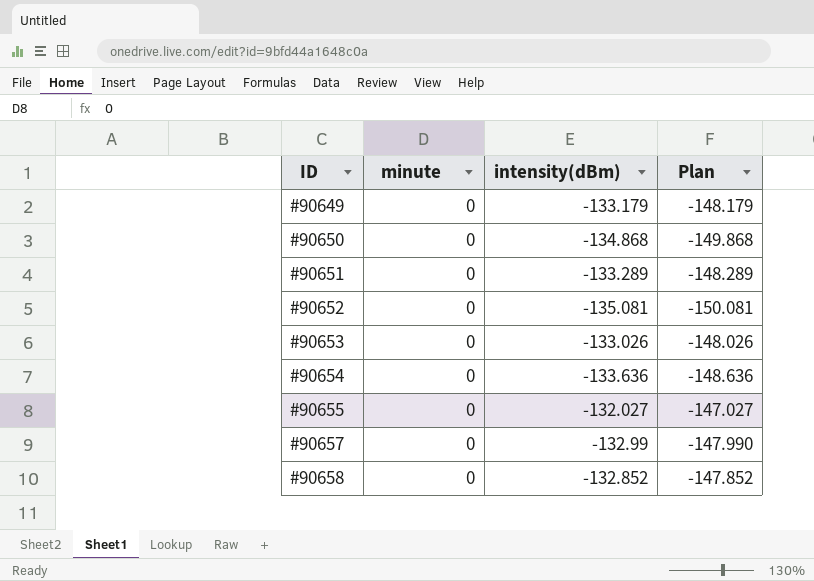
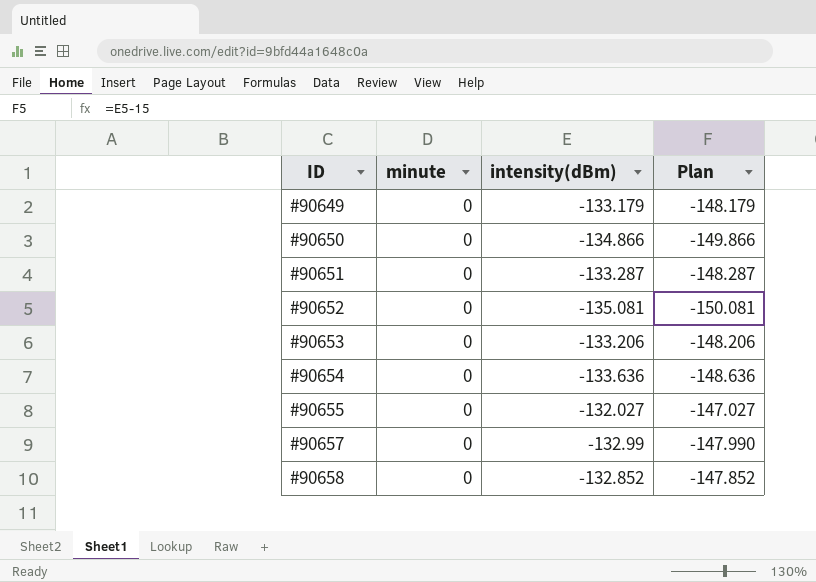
#90650 | intensity(dBm): -134.868 -> -134.866
#90650 | Plan: -149.868 -> -149.866
#90651 | intensity(dBm): -133.289 -> -133.287
#90651 | Plan: -148.289 -> -148.287
#90653 | intensity(dBm): -133.026 -> -133.206
#90653 | Plan: -148.026 -> -148.206

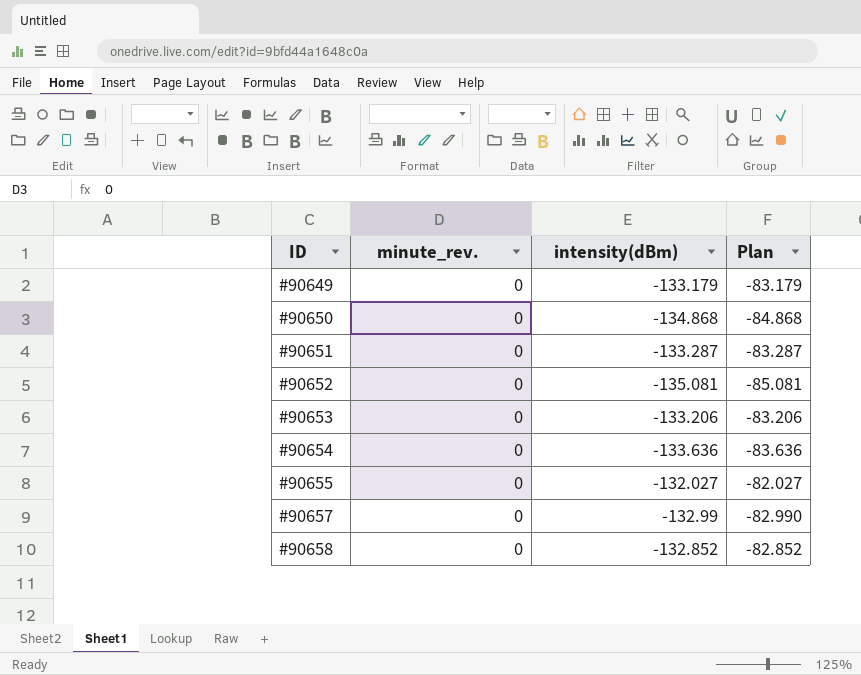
column name: minute -> minute_rev.
column Plan | formula: [intensity(dBm)] - 15 -> [intensity(dBm)] + 50
#90650 | intensity(dBm): -134.866 -> -134.868

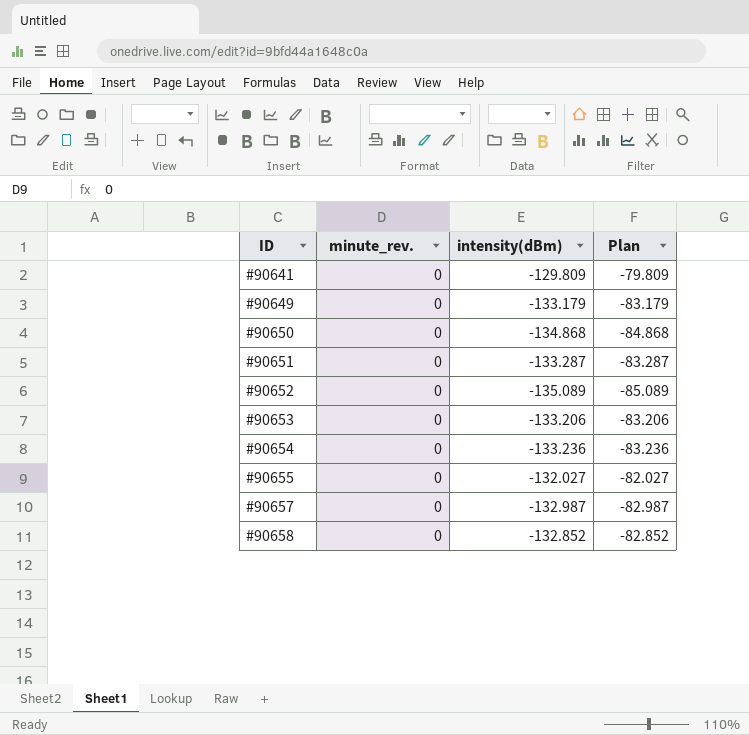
row #90641: none -> 0 | -129.809 | -79.809
#90652 | intensity(dBm): -135.081 -> -135.089
#90652 | Plan: -85.081 -> -85.089
#90654 | intensity(dBm): -133.636 -> -133.236
#90654 | Plan: -83.636 -> -83.236
#90657 | intensity(dBm): -132.99 -> -132.987
#90657 | Plan: -82.990 -> -82.987

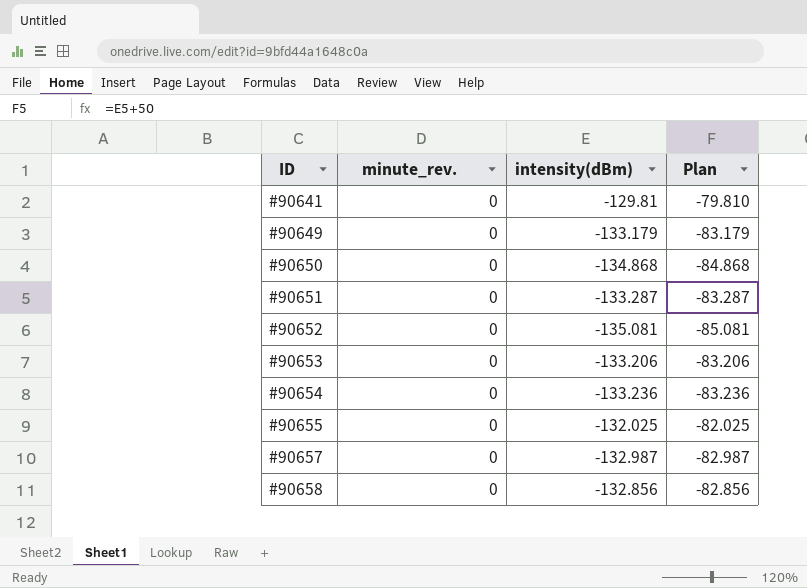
#90641 | intensity(dBm): -129.809 -> -129.81
#90641 | Plan: -79.809 -> -79.810
#90652 | intensity(dBm): -135.089 -> -135.081
#90652 | Plan: -85.089 -> -85.081
#90655 | intensity(dBm): -132.027 -> -132.025
#90655 | Plan: -82.027 -> -82.025
#90658 | intensity(dBm): -132.852 -> -132.856
#90658 | Plan: -82.852 -> -82.856

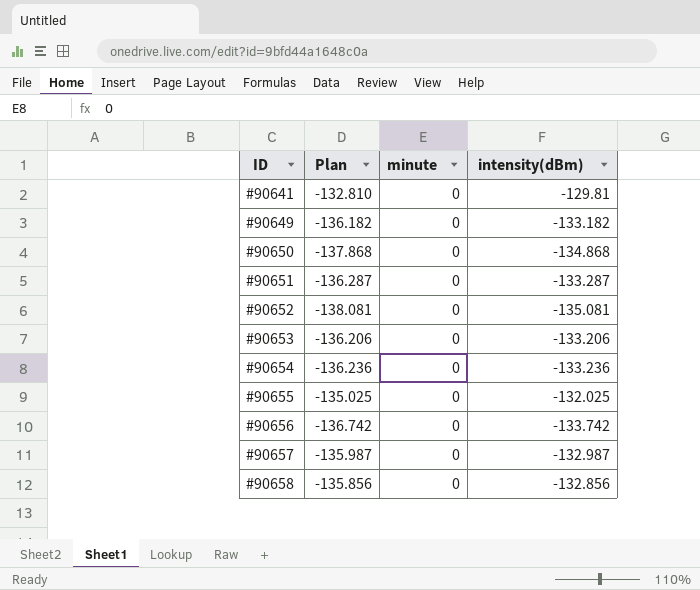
column Plan | formula: [intensity(dBm)] + 50 -> [intensity(dBm)] - 3
column Plan | position: 4 -> 2
column name: minute_rev. -> minute
#90649 | intensity(dBm): -133.179 -> -133.182
row #90656: none -> -136.742 | 0 | -133.742

